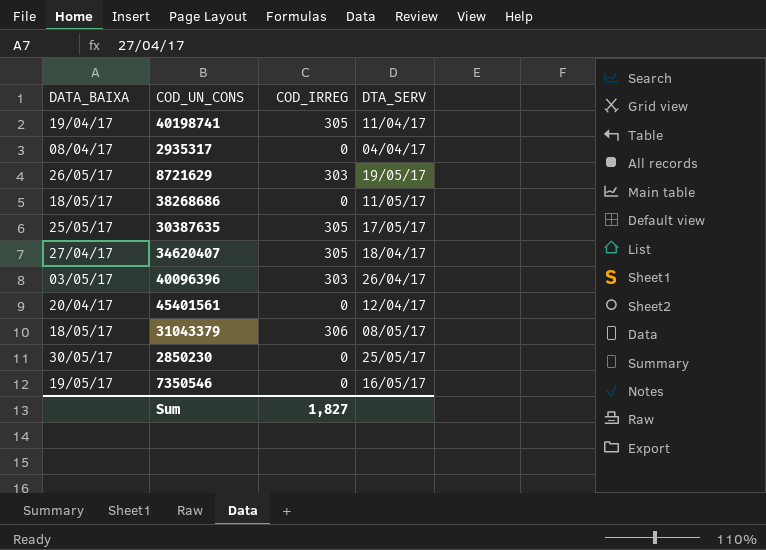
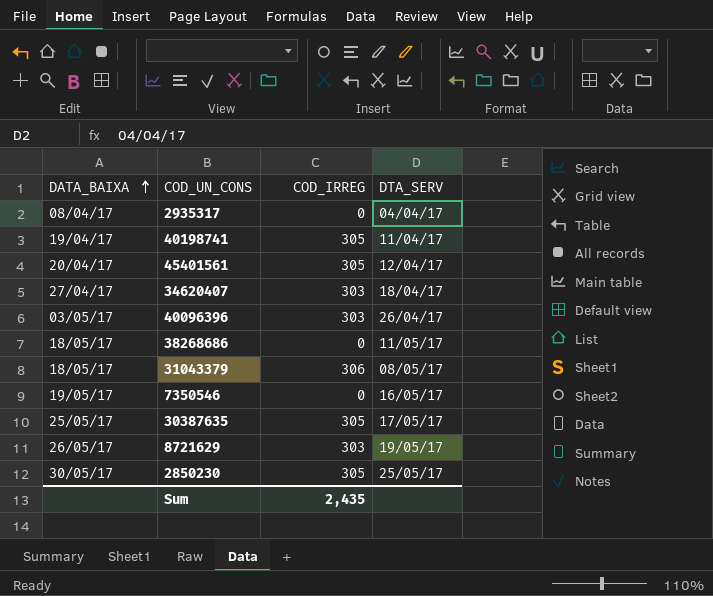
row order: none -> DATA_BAIXA ascending
45401561 | COD_IRREG: 0 -> 305
34620407 | COD_IRREG: 305 -> 303
2850230 | COD_IRREG: 0 -> 305
Sum | COD_IRREG: 1,827 -> 2,435

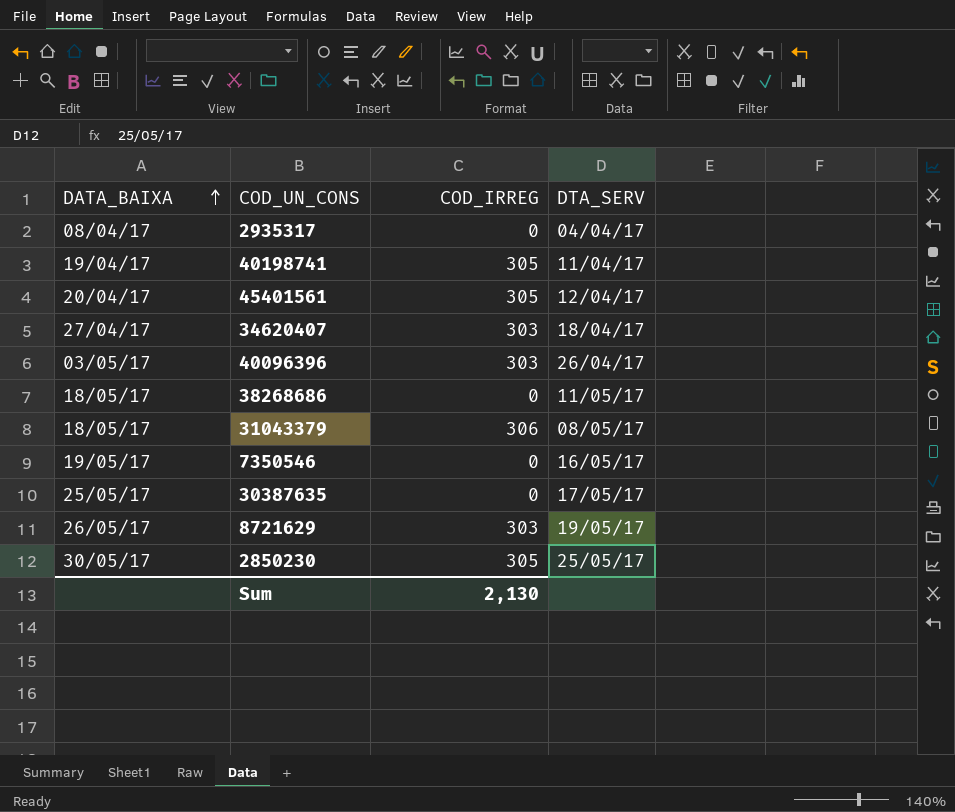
30387635 | COD_IRREG: 305 -> 0
Sum | COD_IRREG: 2,435 -> 2,130

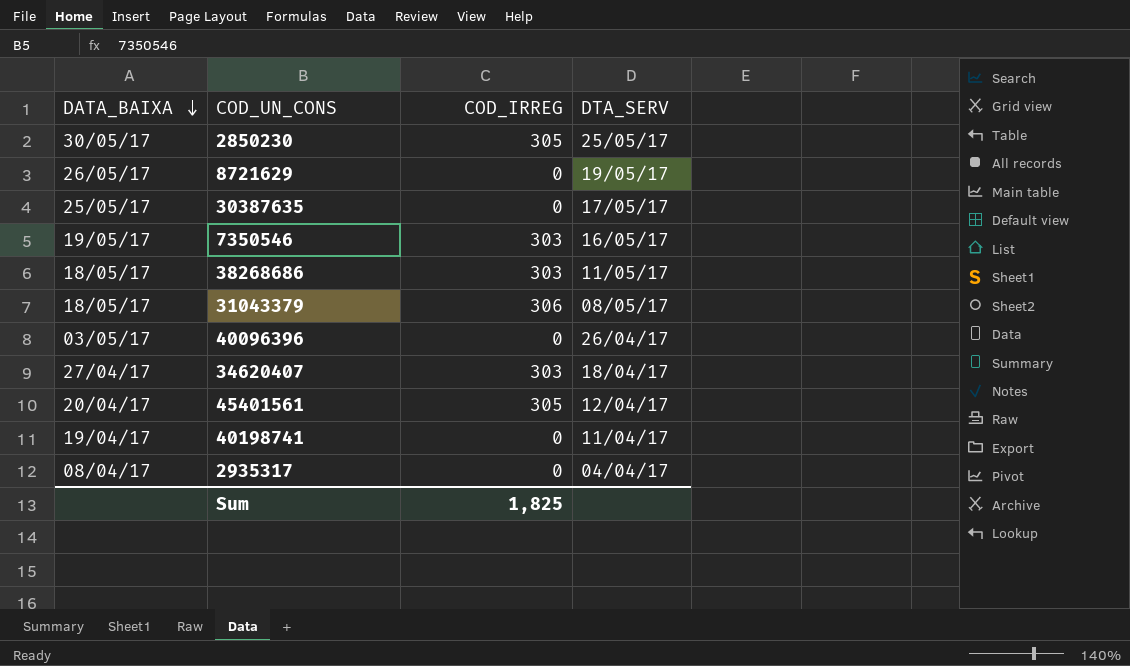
row order: DATA_BAIXA ascending -> DATA_BAIXA descending
8721629 | COD_IRREG: 303 -> 0
7350546 | COD_IRREG: 0 -> 303
38268686 | COD_IRREG: 0 -> 303
40096396 | COD_IRREG: 303 -> 0
40198741 | COD_IRREG: 305 -> 0
Sum | COD_IRREG: 2,130 -> 1,825

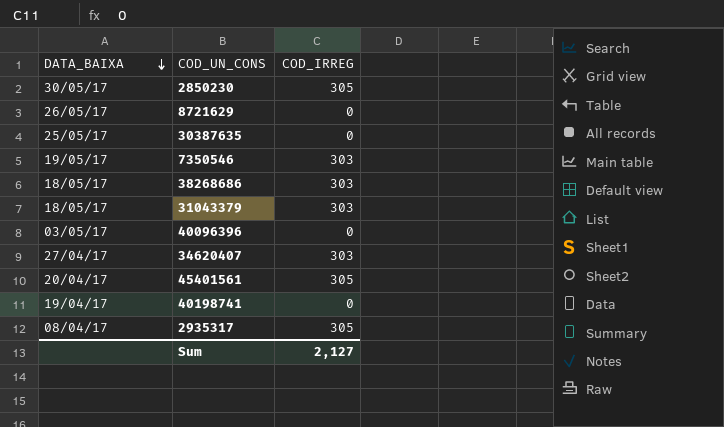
column DTA_SERV | position: 4 -> none
31043379 | COD_IRREG: 306 -> 303
2935317 | COD_IRREG: 0 -> 305
Sum | COD_IRREG: 1,825 -> 2,127

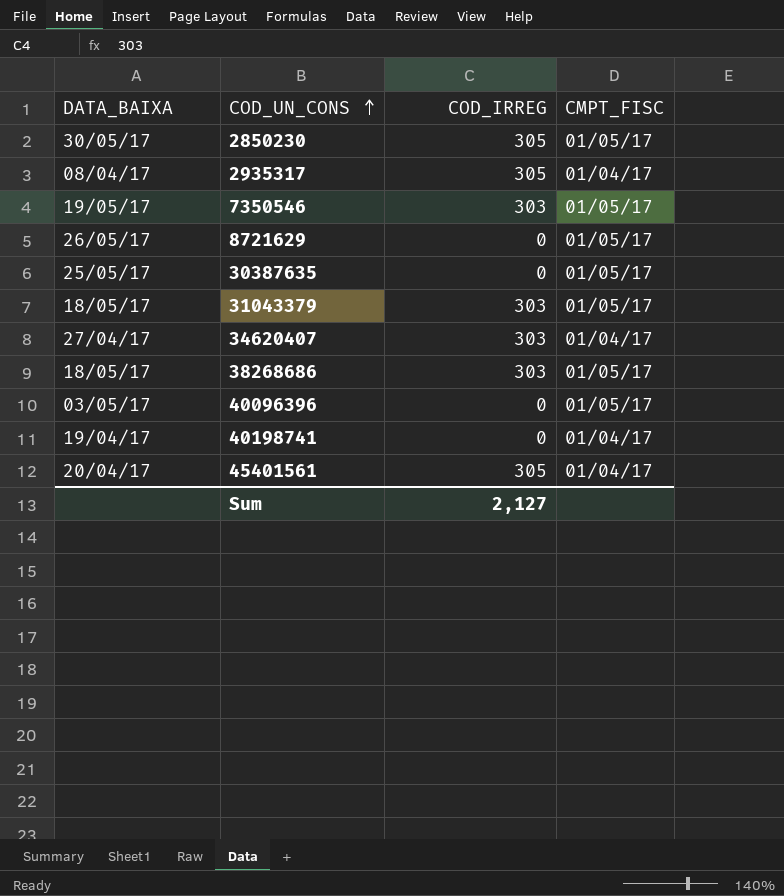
row order: DATA_BAIXA descending -> COD_UN_CONS ascending
column CMPT_FISC | position: none -> 4

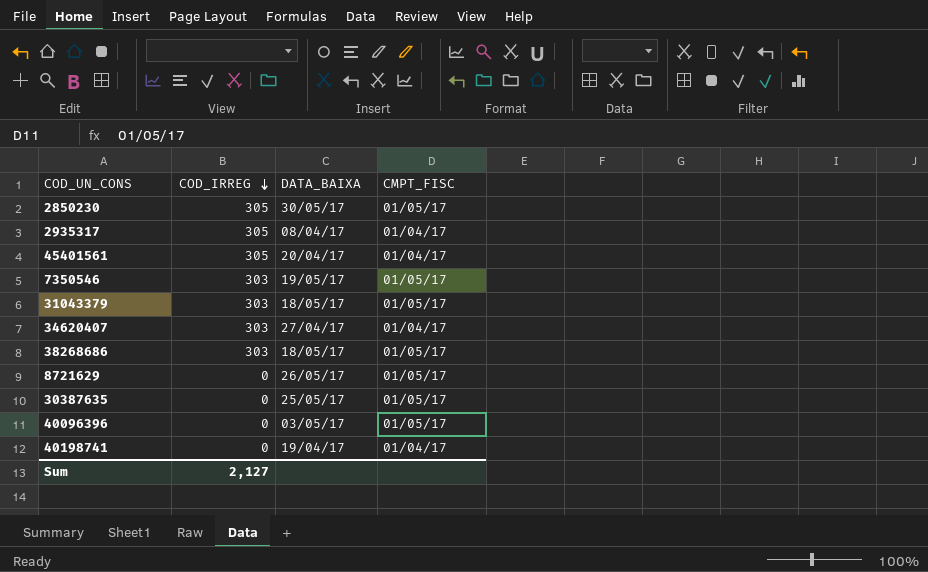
row order: COD_UN_CONS ascending -> COD_IRREG descending
column DATA_BAIXA | position: 1 -> 3

